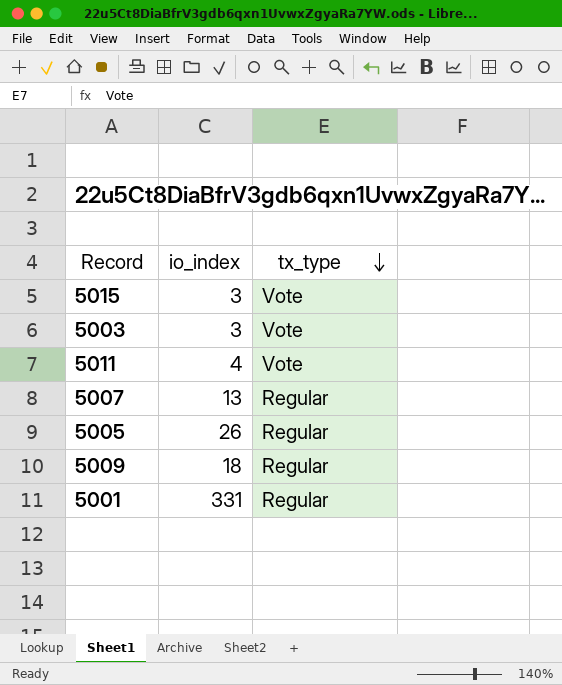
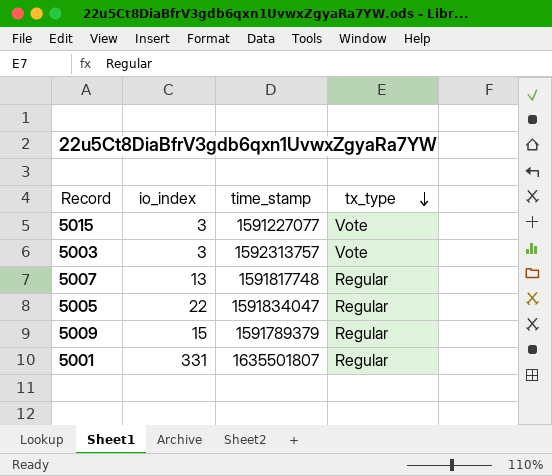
column time_stamp | position: none -> 3
row 5011: 4 | Vote -> none
5005 | io_index: 26 -> 22
5009 | io_index: 18 -> 15

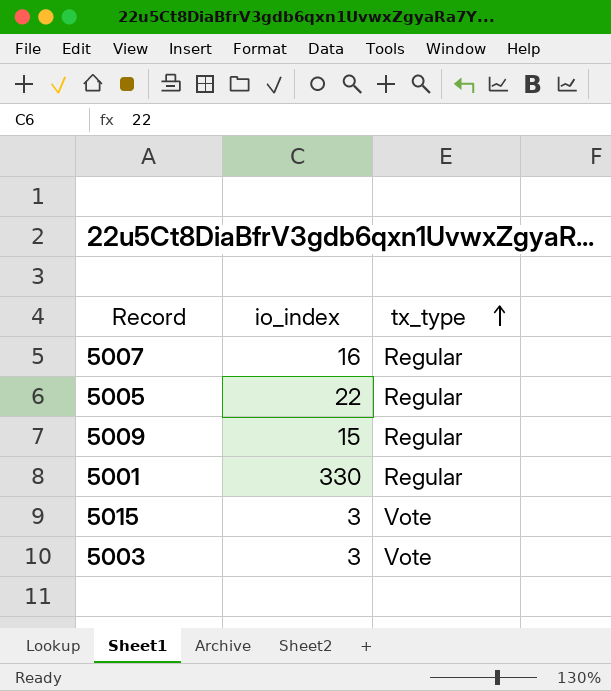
row order: tx_type descending -> tx_type ascending
column time_stamp | position: 3 -> none
5007 | io_index: 13 -> 16
5001 | io_index: 331 -> 330

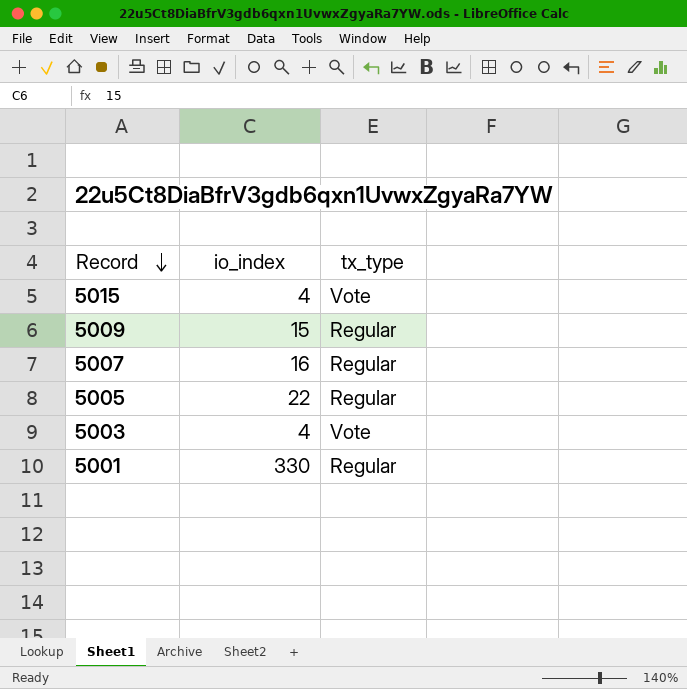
row order: tx_type ascending -> Record descending
5015 | io_index: 3 -> 4
5003 | io_index: 3 -> 4

